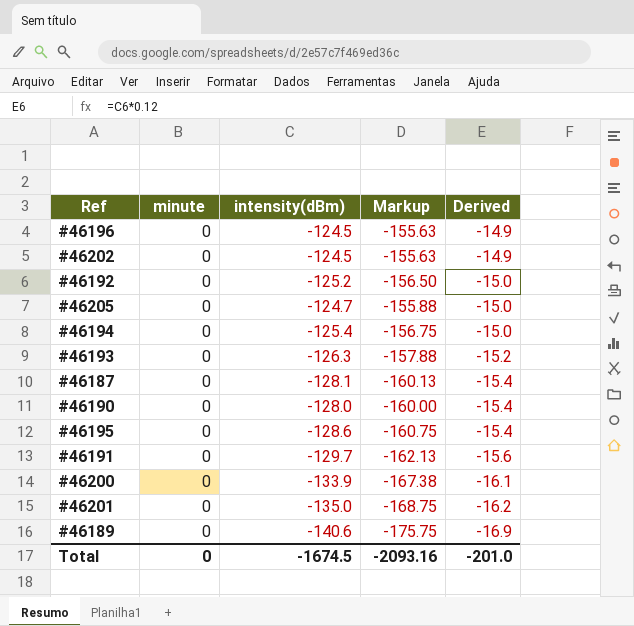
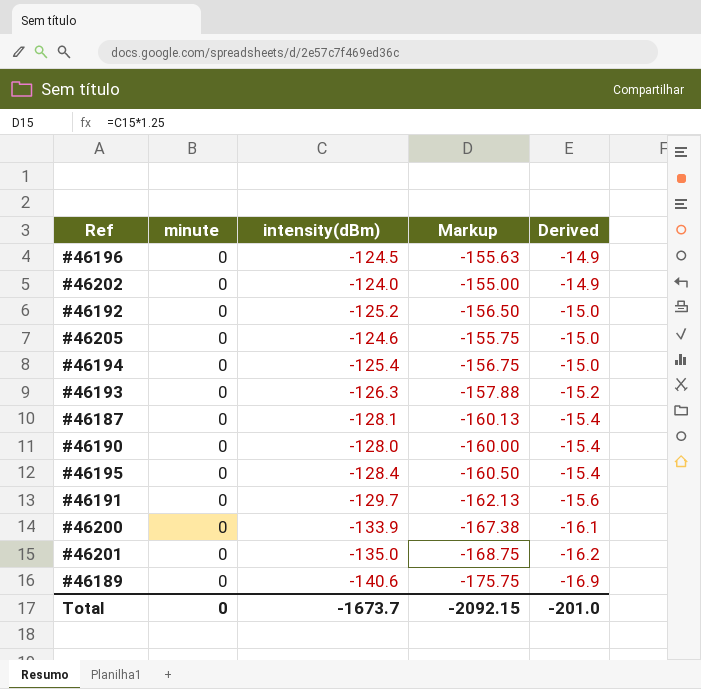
#46202 | intensity(dBm): -124.5 -> -124.0
#46202 | Markup: -155.63 -> -155.00
#46205 | intensity(dBm): -124.7 -> -124.6
#46205 | Markup: -155.88 -> -155.75
#46195 | intensity(dBm): -128.6 -> -128.4
#46195 | Markup: -160.75 -> -160.50
Total | intensity(dBm): -1674.5 -> -1673.7
Total | Markup: -2093.16 -> -2092.15

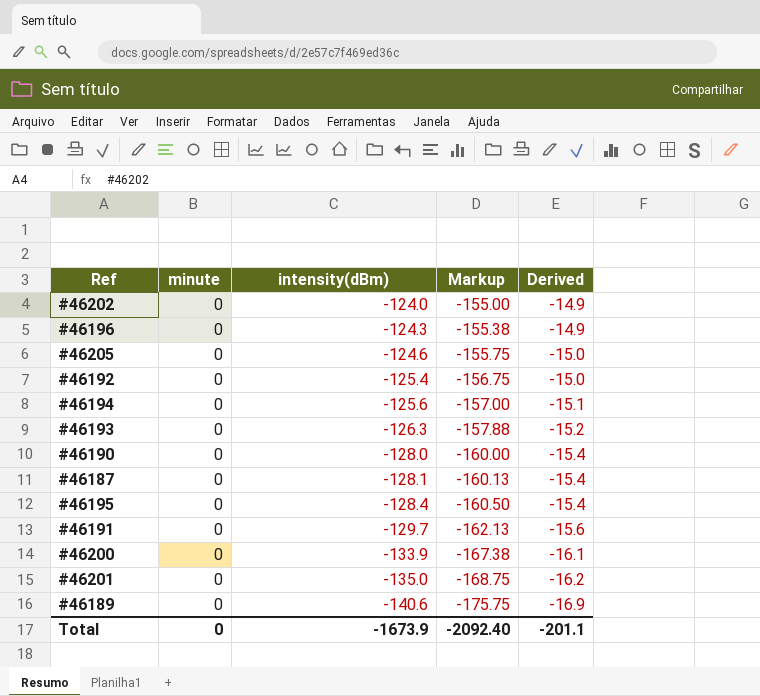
row order: Derived descending -> intensity(dBm) descending
#46196 | intensity(dBm): -124.5 -> -124.3
#46196 | Markup: -155.63 -> -155.38
#46192 | intensity(dBm): -125.2 -> -125.4
#46192 | Markup: -156.50 -> -156.75
#46194 | intensity(dBm): -125.4 -> -125.6
#46194 | Markup: -156.75 -> -157.00
#46194 | Derived: -15.0 -> -15.1
Total | intensity(dBm): -1673.7 -> -1673.9
Total | Markup: -2092.15 -> -2092.40
Total | Derived: -201.0 -> -201.1

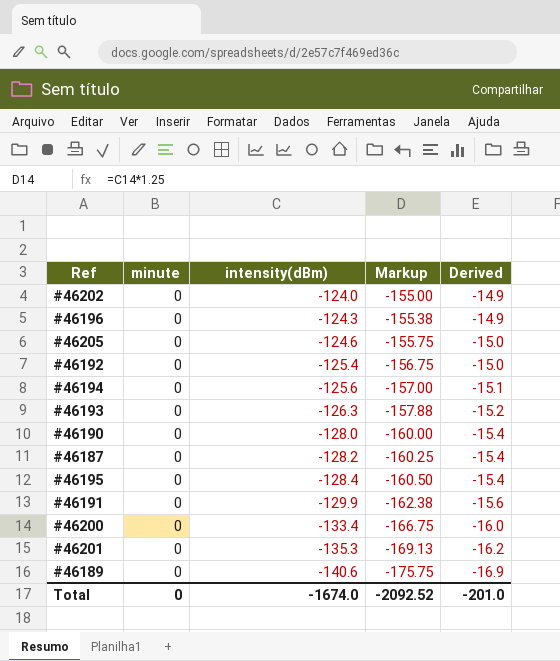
#46187 | intensity(dBm): -128.1 -> -128.2
#46187 | Markup: -160.13 -> -160.25
#46191 | intensity(dBm): -129.7 -> -129.9
#46191 | Markup: -162.13 -> -162.38
#46200 | intensity(dBm): -133.9 -> -133.4
#46200 | Markup: -167.38 -> -166.75
#46200 | Derived: -16.1 -> -16.0
#46201 | intensity(dBm): -135.0 -> -135.3
#46201 | Markup: -168.75 -> -169.13
Total | intensity(dBm): -1673.9 -> -1674.0
Total | Markup: -2092.40 -> -2092.52
Total | Derived: -201.1 -> -201.0

